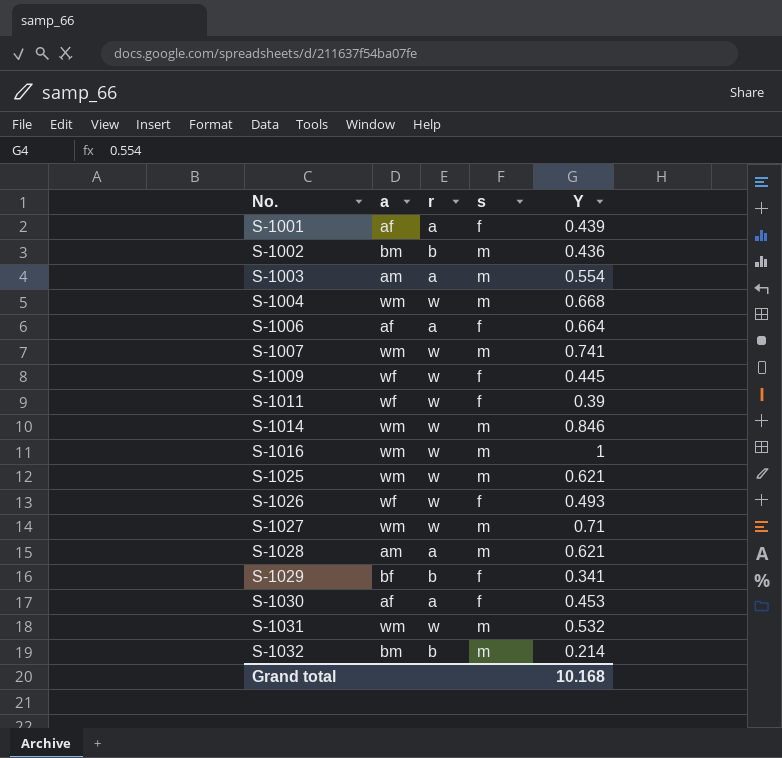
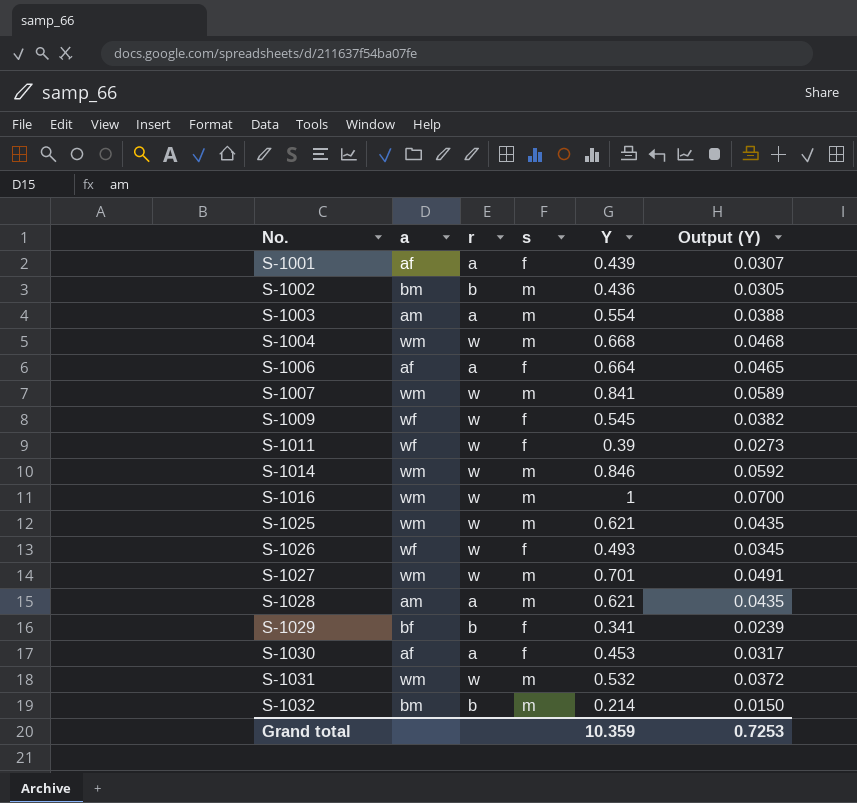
column Output (Y) | formula: none -> [Y] * 0.07
S-1007 | Y: 0.741 -> 0.841
S-1009 | Y: 0.445 -> 0.545
S-1027 | Y: 0.71 -> 0.701
Grand total | Y: 10.168 -> 10.359

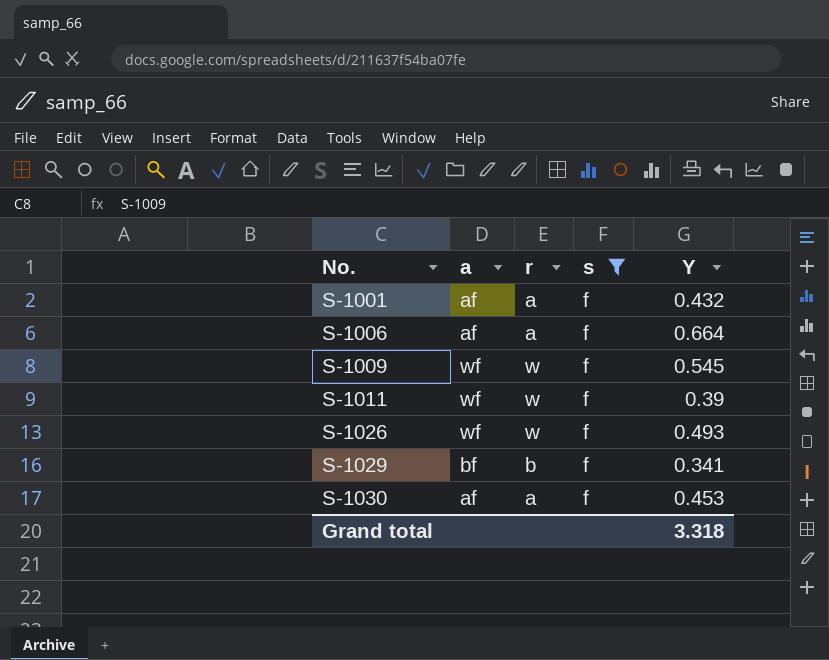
filter: none -> s = f
column Output (Y) | formula: [Y] * 0.07 -> none
S-1001 | Y: 0.439 -> 0.432
Grand total | Y: 10.359 -> 3.318

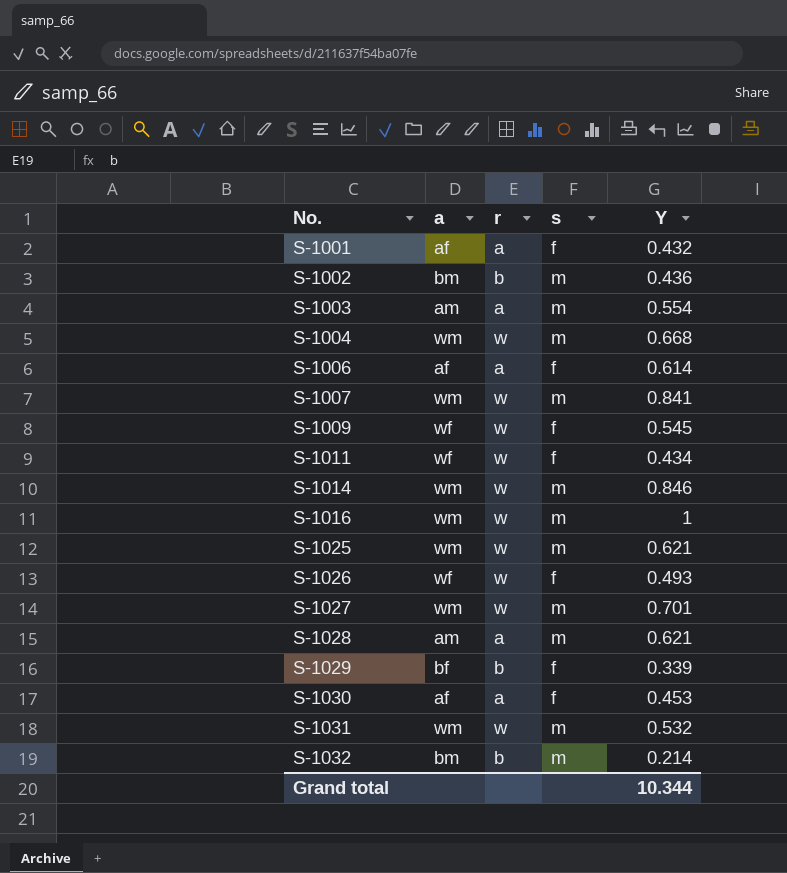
filter: s = f -> none
S-1006 | Y: 0.664 -> 0.614
S-1011 | Y: 0.39 -> 0.434
S-1029 | Y: 0.341 -> 0.339
Grand total | Y: 3.318 -> 10.344

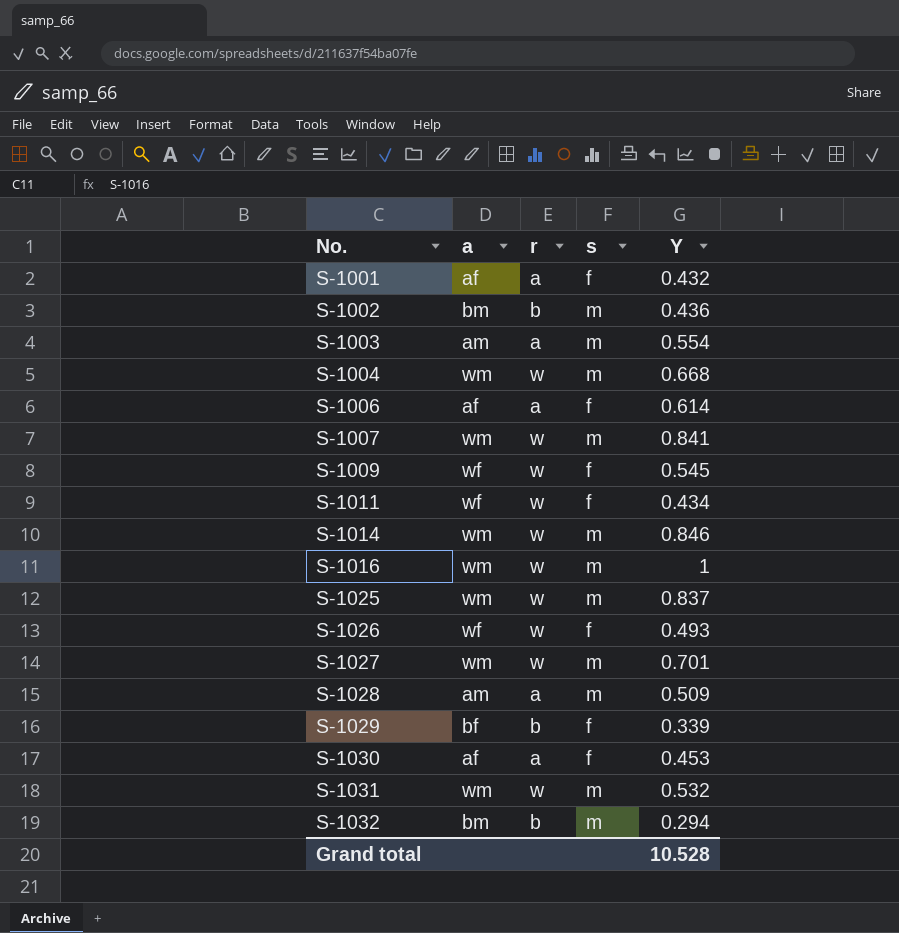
S-1025 | Y: 0.621 -> 0.837
S-1028 | Y: 0.621 -> 0.509
S-1032 | Y: 0.214 -> 0.294
Grand total | Y: 10.344 -> 10.528

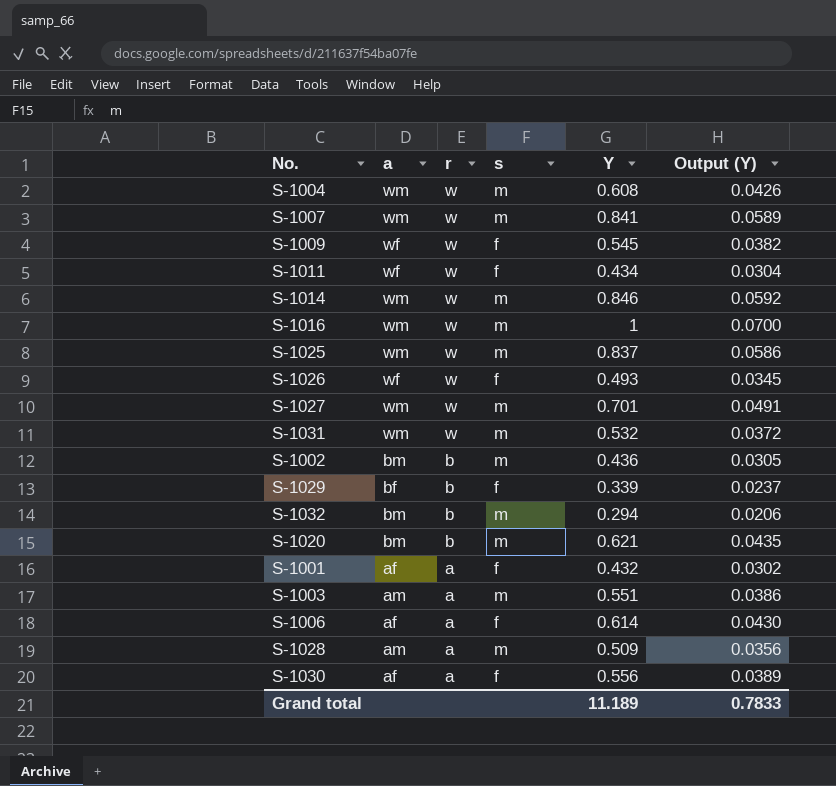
row order: No. ascending -> r descending
column Output (Y) | formula: none -> [Y] * 0.07
S-1004 | Y: 0.668 -> 0.608
row S-1020: none -> bm | b | m | 0.621 | 0.0435
S-1003 | Y: 0.554 -> 0.551
S-1030 | Y: 0.453 -> 0.556
Grand total | Y: 10.528 -> 11.189

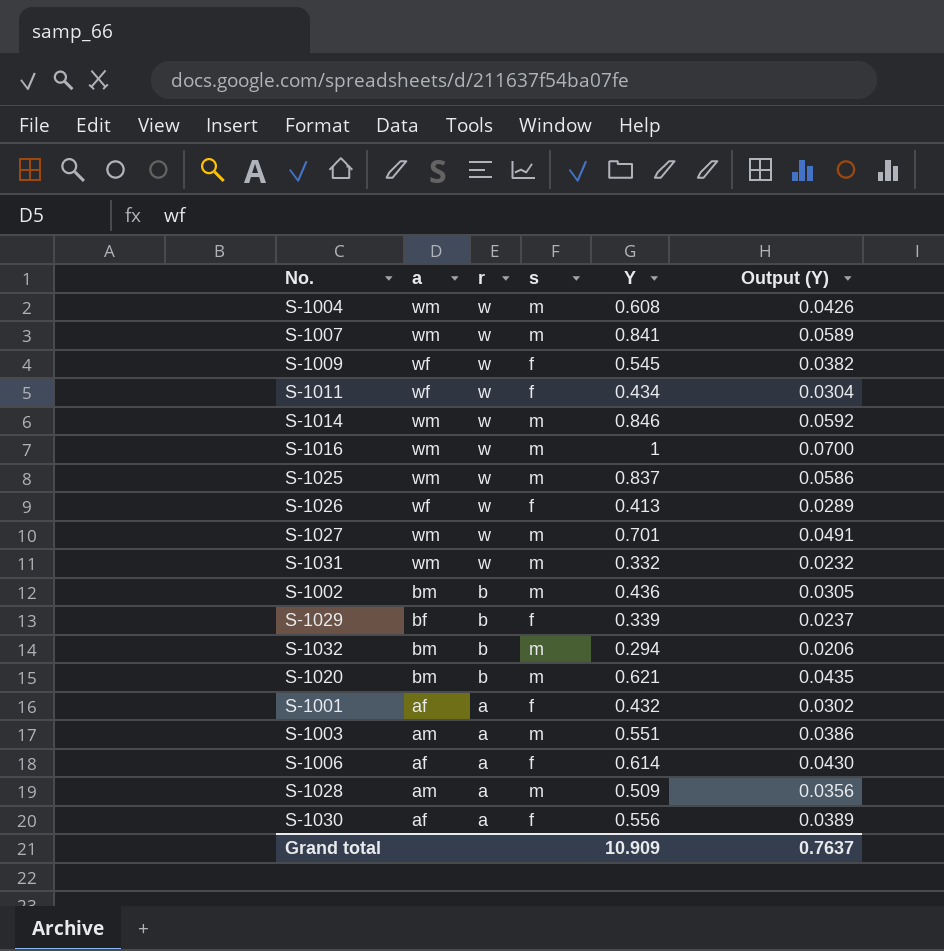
S-1026 | Y: 0.493 -> 0.413
S-1026 | Output (Y): 0.0345 -> 0.0289
S-1031 | Y: 0.532 -> 0.332
S-1031 | Output (Y): 0.0372 -> 0.0232
Grand total | Y: 11.189 -> 10.909
Grand total | Output (Y): 0.7833 -> 0.7637

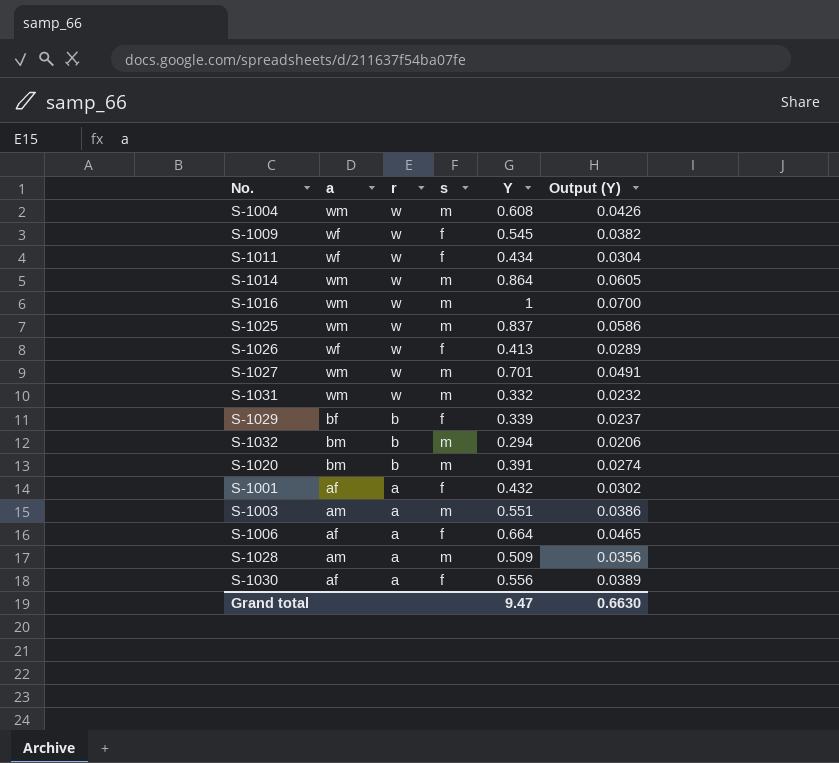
row S-1007: wm | w | m | 0.841 | 0.0589 -> none
row S-1002: bm | b | m | 0.436 | 0.0305 -> none
S-1014 | Y: 0.846 -> 0.864
S-1014 | Output (Y): 0.0592 -> 0.0605
S-1020 | Y: 0.621 -> 0.391
S-1020 | Output (Y): 0.0435 -> 0.0274
S-1006 | Y: 0.614 -> 0.664
S-1006 | Output (Y): 0.0430 -> 0.0465
Grand total | Y: 10.909 -> 9.47
Grand total | Output (Y): 0.7637 -> 0.6630

